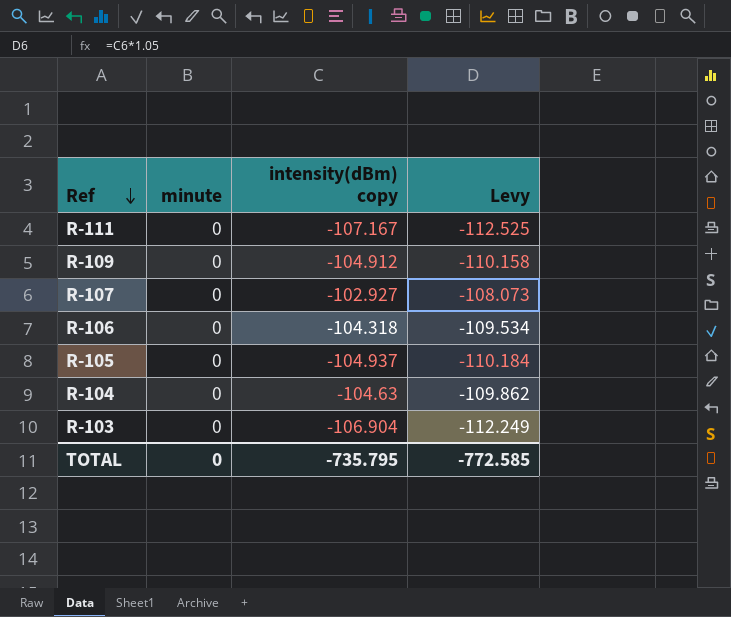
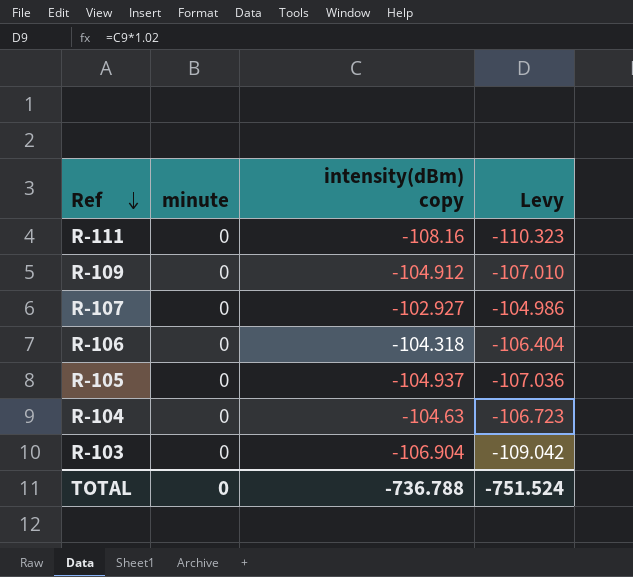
column Levy | formula: [intensity(dBm) copy] * 1.05 -> [intensity(dBm) copy] * 1.02
R-111 | intensity(dBm) copy: -107.167 -> -108.16
TOTAL | intensity(dBm) copy: -735.795 -> -736.788
TOTAL | Levy: -772.585 -> -751.524

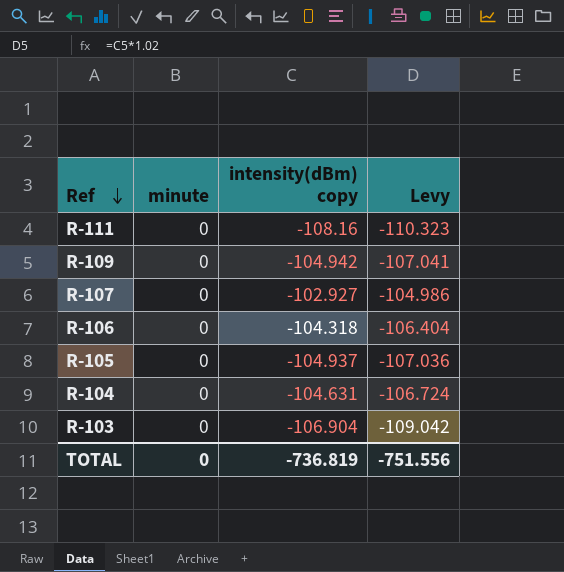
R-109 | intensity(dBm) copy: -104.912 -> -104.942
R-109 | Levy: -107.010 -> -107.041
R-104 | intensity(dBm) copy: -104.63 -> -104.631
R-104 | Levy: -106.723 -> -106.724
TOTAL | intensity(dBm) copy: -736.788 -> -736.819
TOTAL | Levy: -751.524 -> -751.556

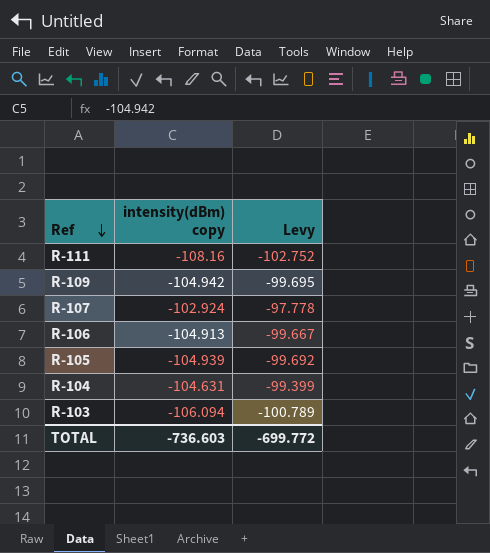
column minute | position: 2 -> none
column Levy | formula: [intensity(dBm) copy] * 1.02 -> [intensity(dBm) copy] * 0.95
R-107 | intensity(dBm) copy: -102.927 -> -102.924
R-106 | intensity(dBm) copy: -104.318 -> -104.913
R-105 | intensity(dBm) copy: -104.937 -> -104.939
R-103 | intensity(dBm) copy: -106.904 -> -106.094
TOTAL | intensity(dBm) copy: -736.819 -> -736.603
TOTAL | Levy: -751.556 -> -699.772

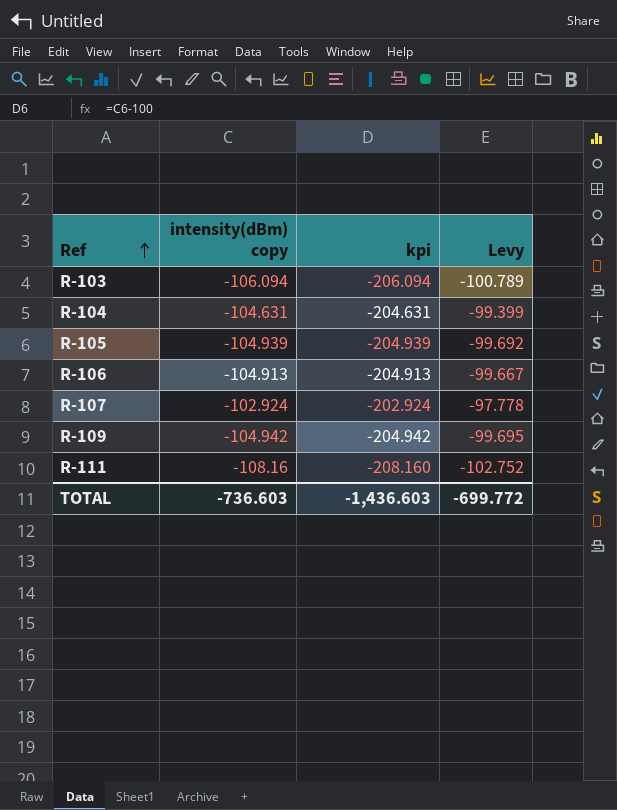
row order: Ref descending -> Ref ascending
column kpi | formula: none -> [intensity(dBm) copy] - 100

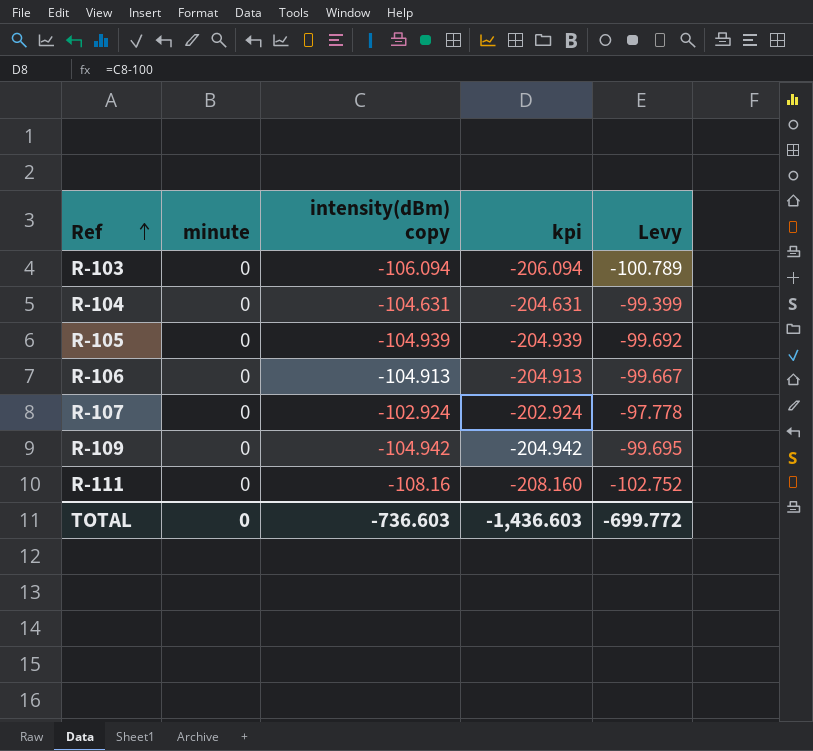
column minute | position: none -> 2

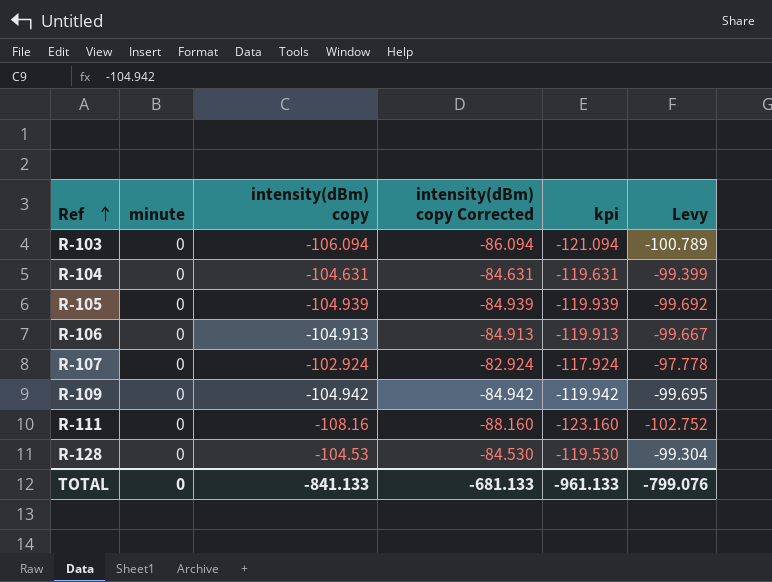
column intensity(dBm) copy Corrected | formula: none -> [intensity(dBm) copy] + 20
column kpi | formula: [intensity(dBm) copy] - 100 -> [intensity(dBm) copy] - 15
row R-128: none -> 0 | -104.53 | -84.530 | -119.530 | -99.304
TOTAL | intensity(dBm) copy: -736.603 -> -841.133
TOTAL | kpi: -1,436.603 -> -961.133
TOTAL | Levy: -699.772 -> -799.076

